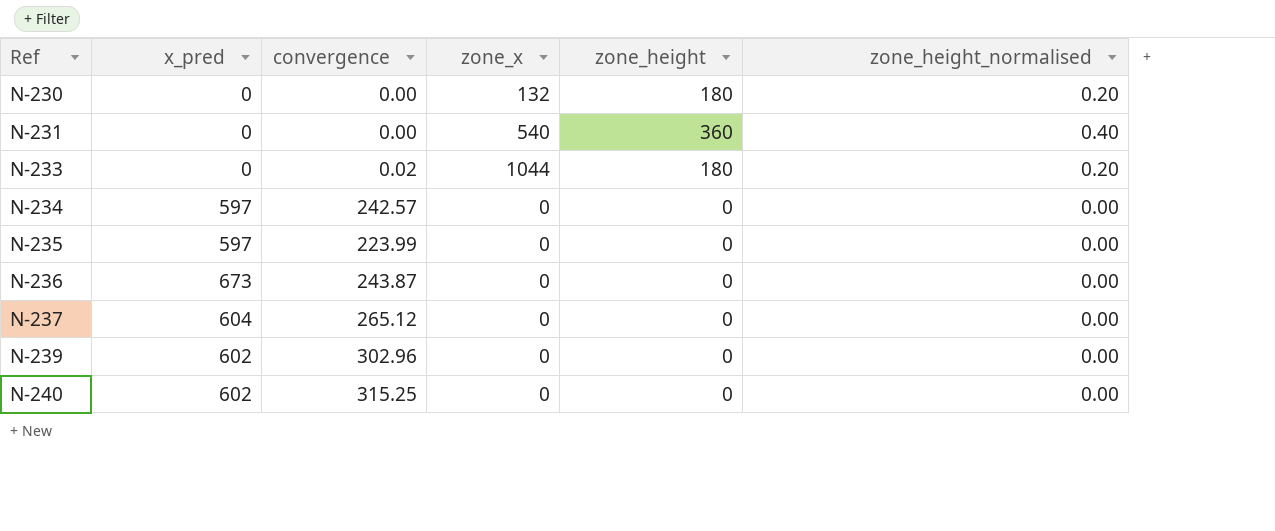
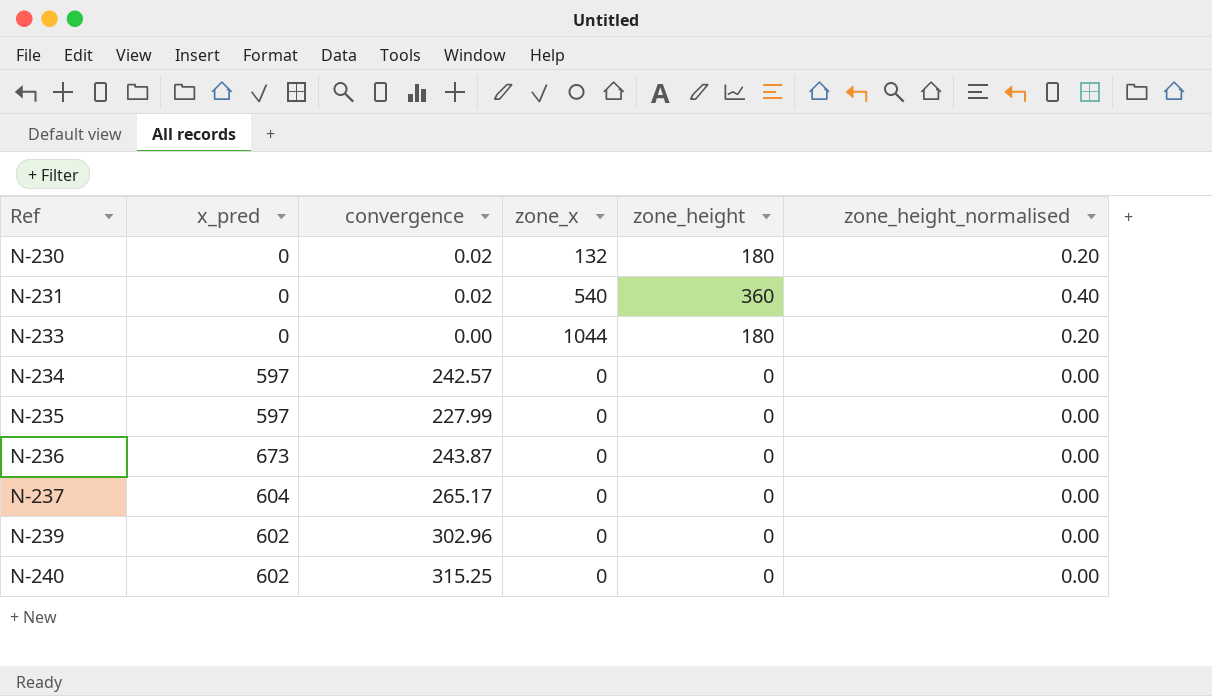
N-230 | convergence: 0.00 -> 0.02
N-231 | convergence: 0.00 -> 0.02
N-233 | convergence: 0.02 -> 0.00
N-235 | convergence: 223.99 -> 227.99
N-237 | convergence: 265.12 -> 265.17

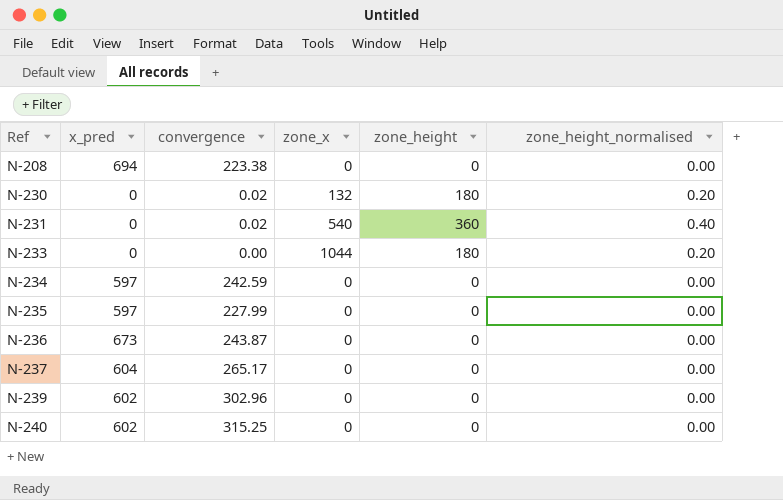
row N-208: none -> 694 | 223.38 | 0 | 0 | 0.00
N-234 | convergence: 242.57 -> 242.59

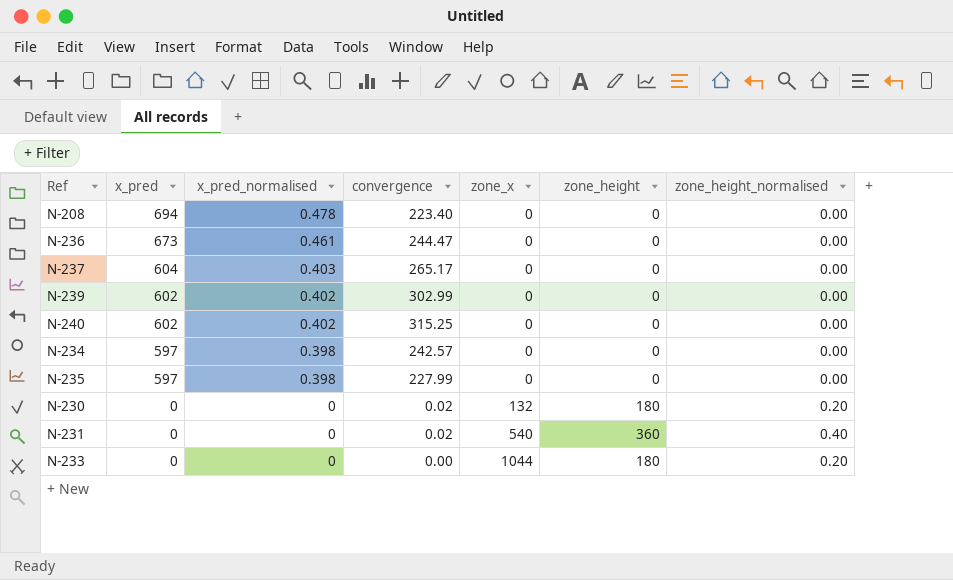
row order: Ref ascending -> x_pred descending
column x_pred_normalised | position: none -> 3
N-208 | convergence: 223.38 -> 223.40
N-236 | convergence: 243.87 -> 244.47
N-239 | convergence: 302.96 -> 302.99
N-234 | convergence: 242.59 -> 242.57

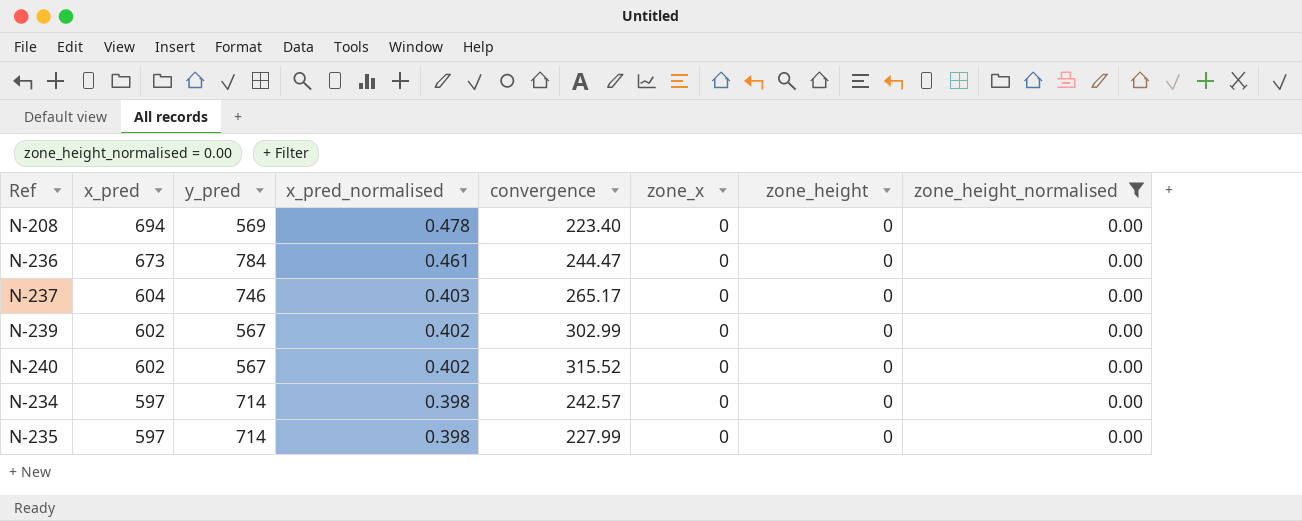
filter: none -> zone_height_normalised = 0.00
column y_pred | position: none -> 3
N-240 | convergence: 315.25 -> 315.52

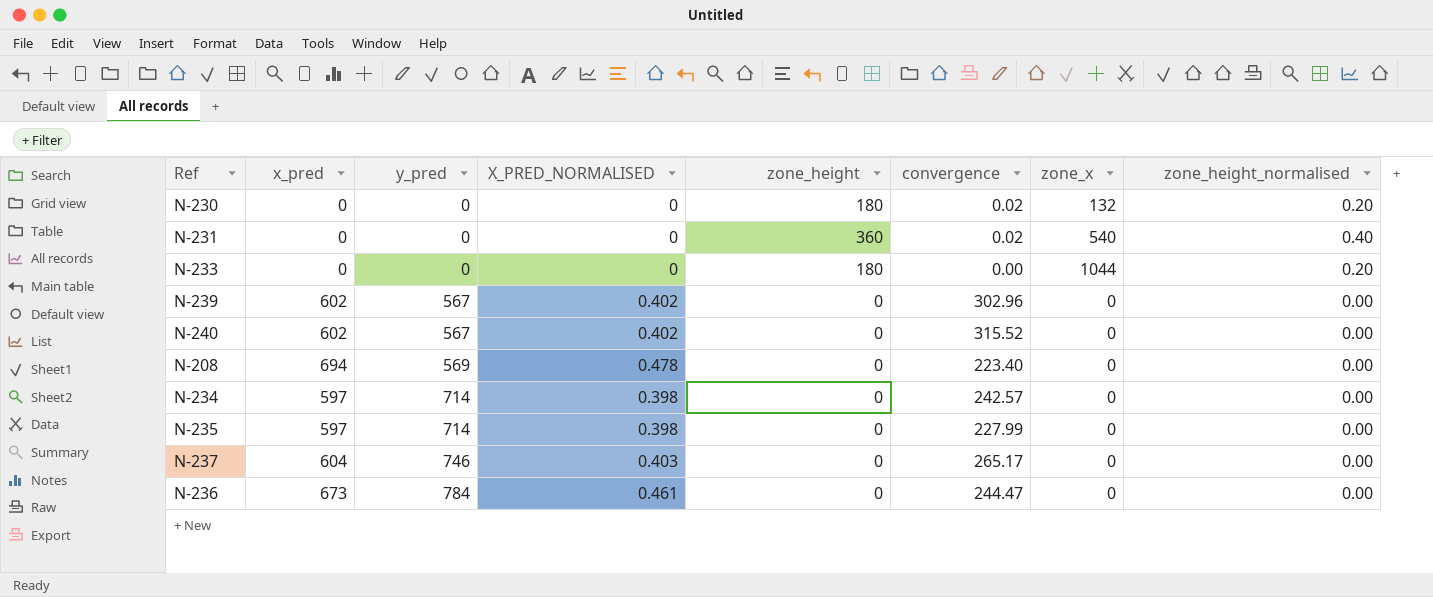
filter: zone_height_normalised = 0.00 -> none
row order: x_pred descending -> y_pred ascending
column name: x_pred_normalised -> X_PRED_NORMALISED
column zone_height | position: 7 -> 5
N-239 | convergence: 302.99 -> 302.96

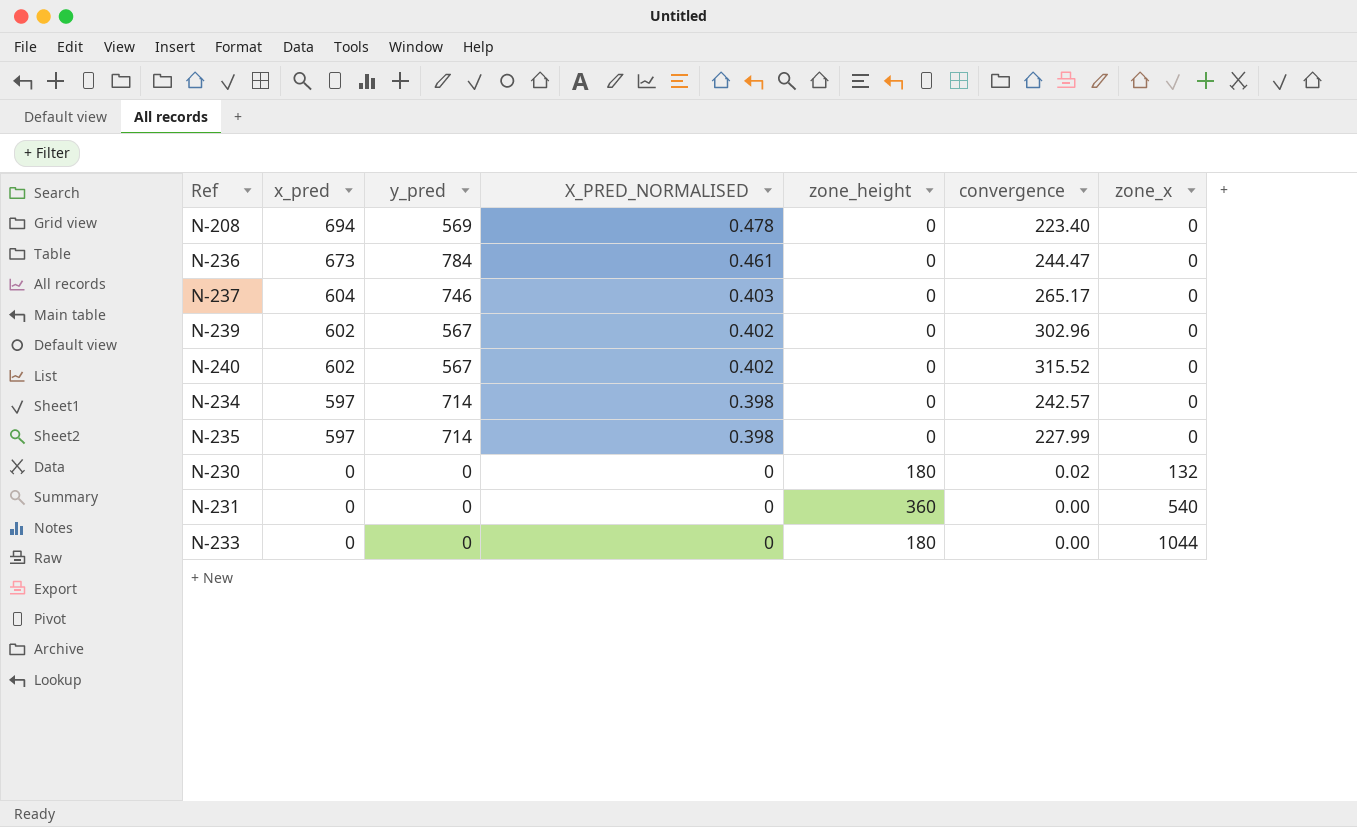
row order: y_pred ascending -> x_pred descending
column zone_height_normalised | position: 8 -> none
N-231 | convergence: 0.02 -> 0.00

